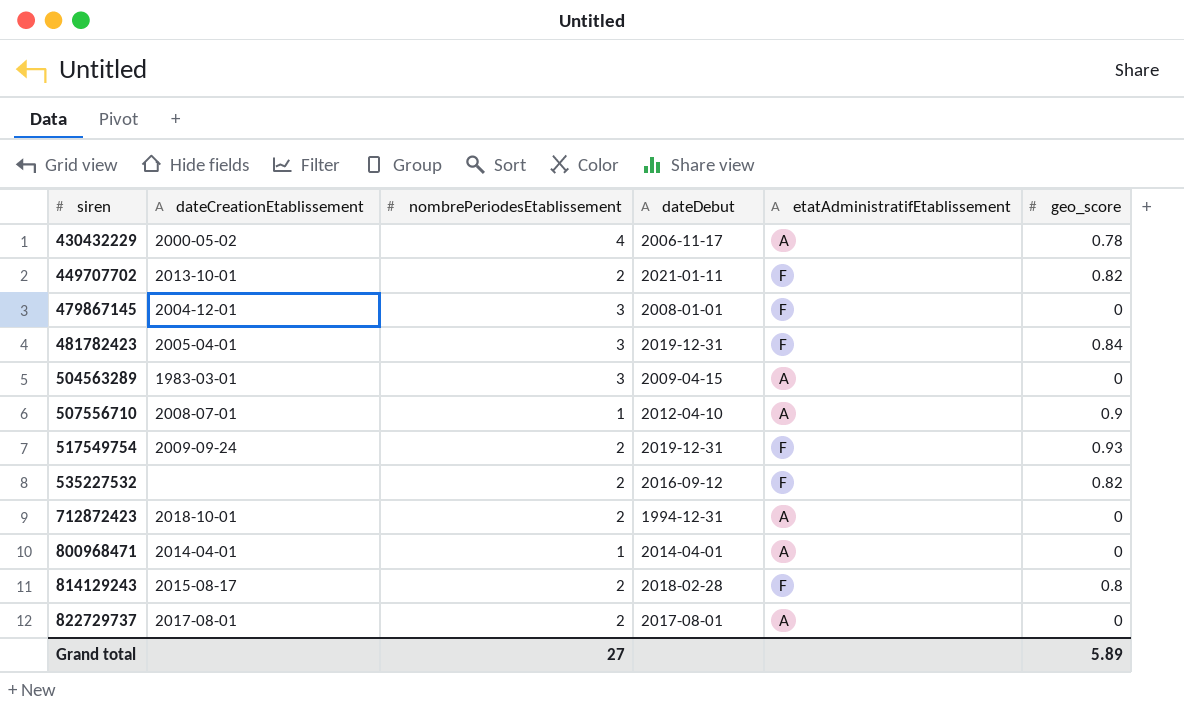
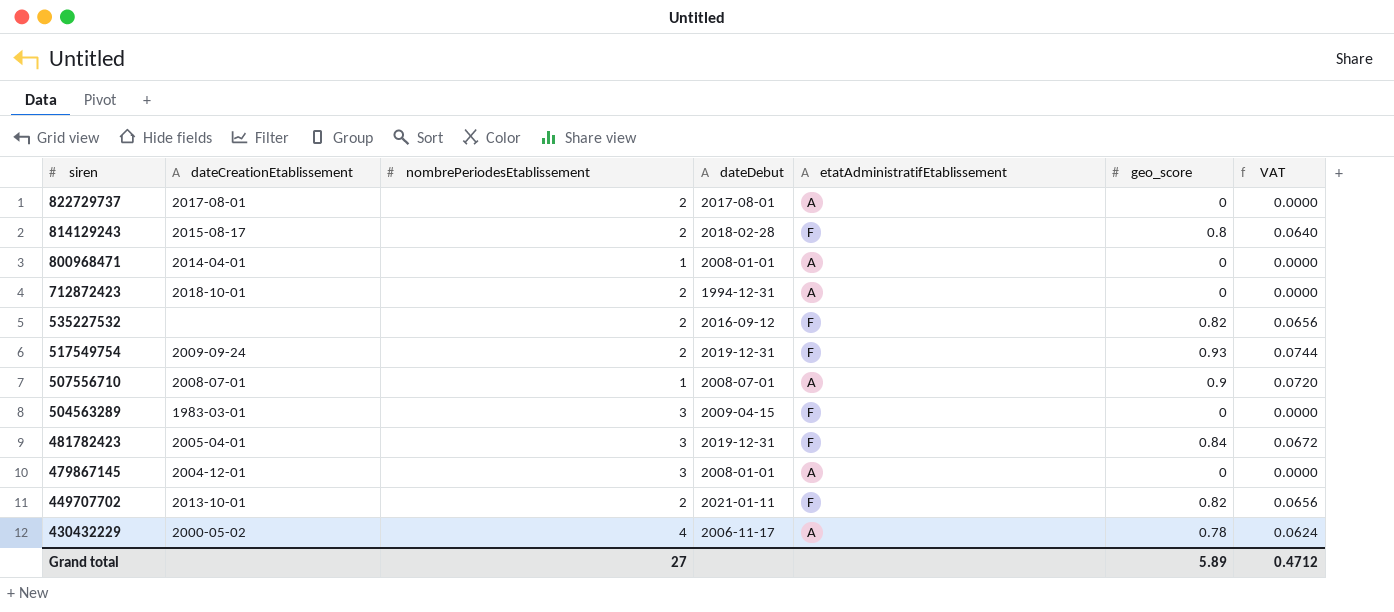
row order: siren ascending -> siren descending
column VAT | formula: none -> [geo_score] * 0.08
800968471 | dateDebut: 2014-04-01 -> 2008-01-01
507556710 | dateDebut: 2012-04-10 -> 2008-07-01
504563289 | etatAdministratifEtablissement: A -> F
479867145 | etatAdministratifEtablissement: F -> A

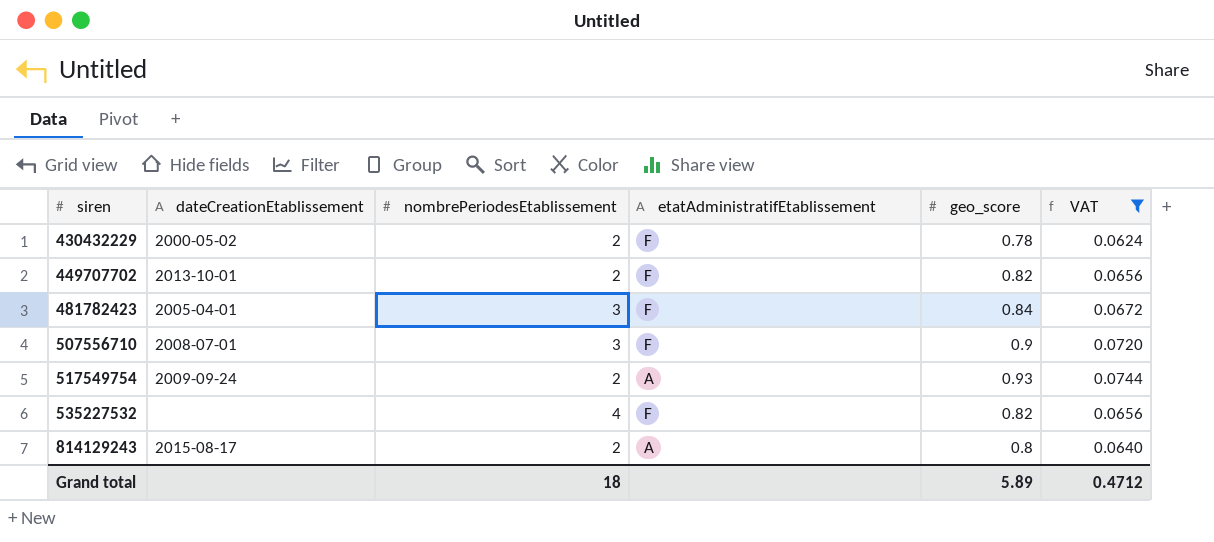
filter: none -> VAT != 0.0000
row order: siren descending -> siren ascending
column dateDebut | position: 4 -> none
430432229 | nombrePeriodesEtablissement: 4 -> 2
430432229 | etatAdministratifEtablissement: A -> F
507556710 | nombrePeriodesEtablissement: 1 -> 3
507556710 | etatAdministratifEtablissement: A -> F
517549754 | etatAdministratifEtablissement: F -> A
535227532 | nombrePeriodesEtablissement: 2 -> 4
814129243 | etatAdministratifEtablissement: F -> A
Grand total | nombrePeriodesEtablissement: 27 -> 18

